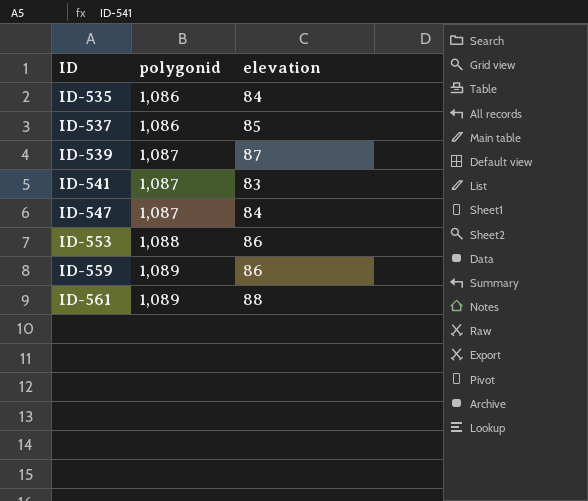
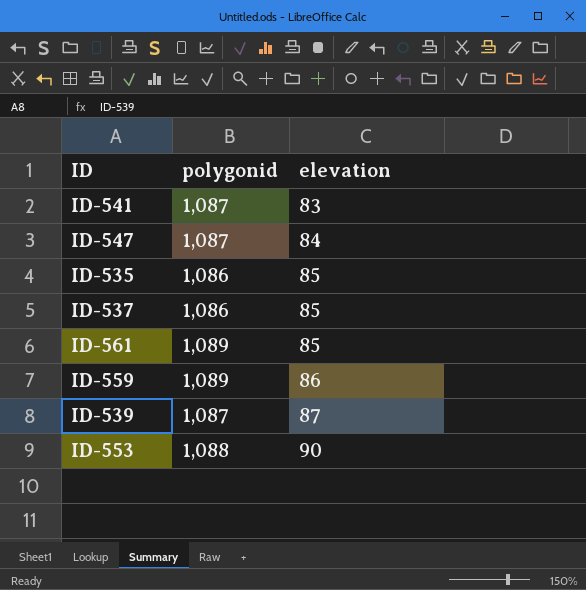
row order: ID ascending -> elevation ascending
ID-535 | elevation: 84 -> 85
ID-561 | elevation: 88 -> 85
ID-553 | elevation: 86 -> 90

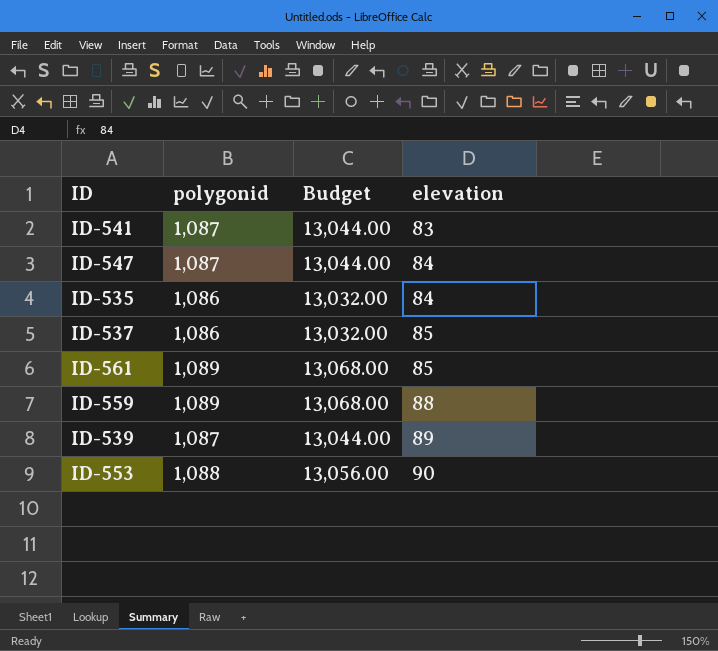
column Budget | formula: none -> [polygonid] * 12
ID-535 | elevation: 85 -> 84
ID-559 | elevation: 86 -> 88
ID-539 | elevation: 87 -> 89

